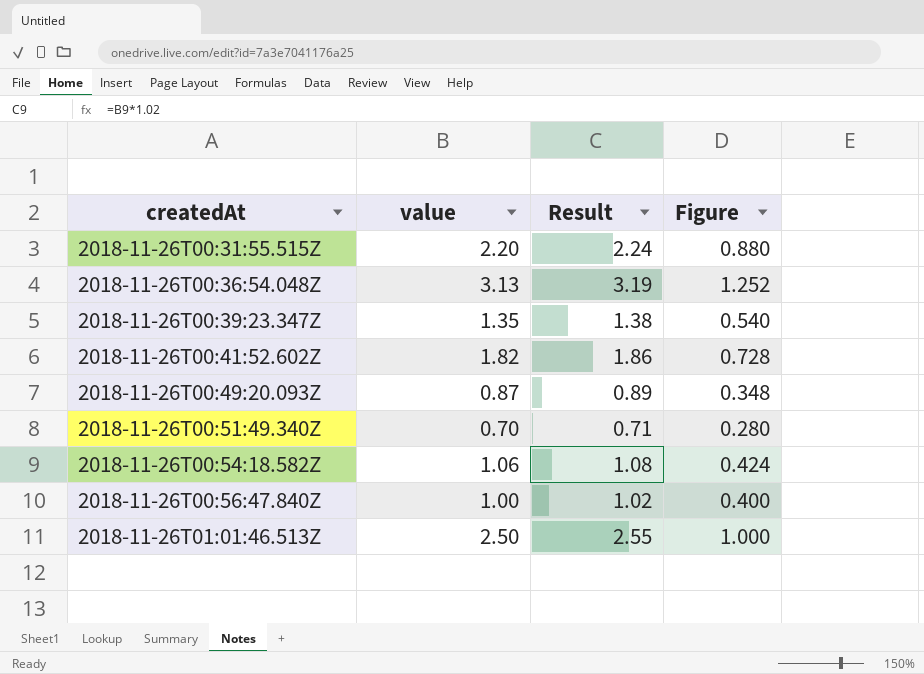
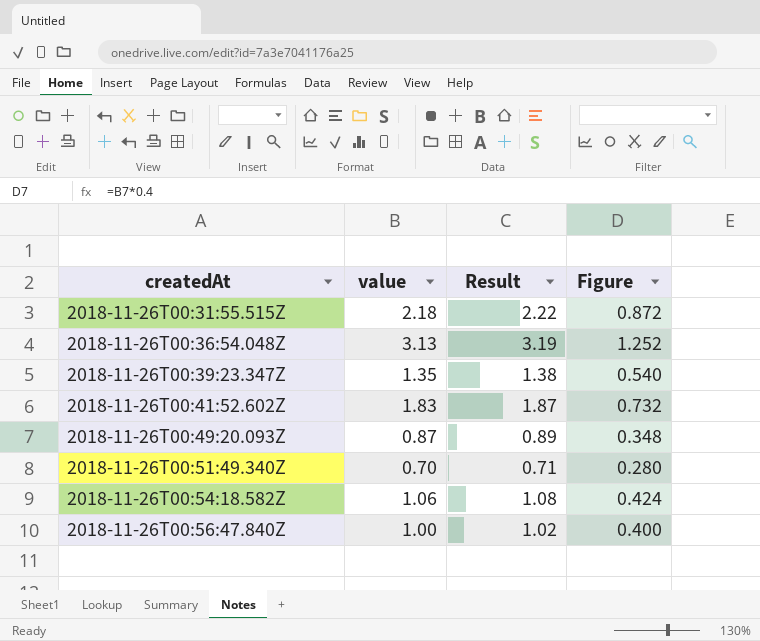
row 2018-11-26T01:01:46.513Z: 2.50 | 2.55 | 1.000 -> none
2018-11-26T00:31:55.515Z | value: 2.20 -> 2.18
2018-11-26T00:31:55.515Z | Result: 2.24 -> 2.22
2018-11-26T00:31:55.515Z | Figure: 0.880 -> 0.872
2018-11-26T00:41:52.602Z | value: 1.82 -> 1.83
2018-11-26T00:41:52.602Z | Result: 1.86 -> 1.87
2018-11-26T00:41:52.602Z | Figure: 0.728 -> 0.732

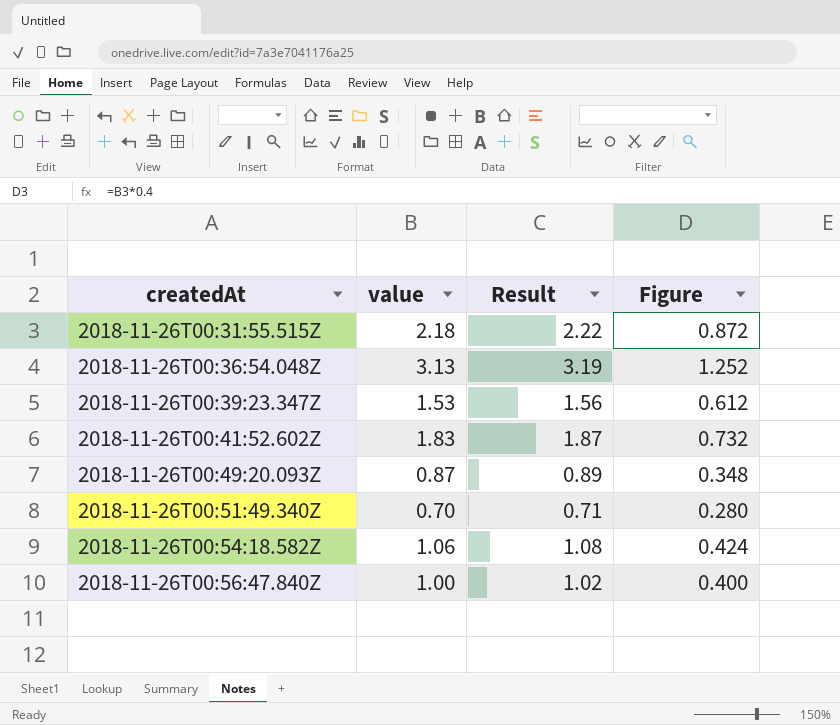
2018-11-26T00:39:23.347Z | value: 1.35 -> 1.53
2018-11-26T00:39:23.347Z | Result: 1.38 -> 1.56
2018-11-26T00:39:23.347Z | Figure: 0.540 -> 0.612

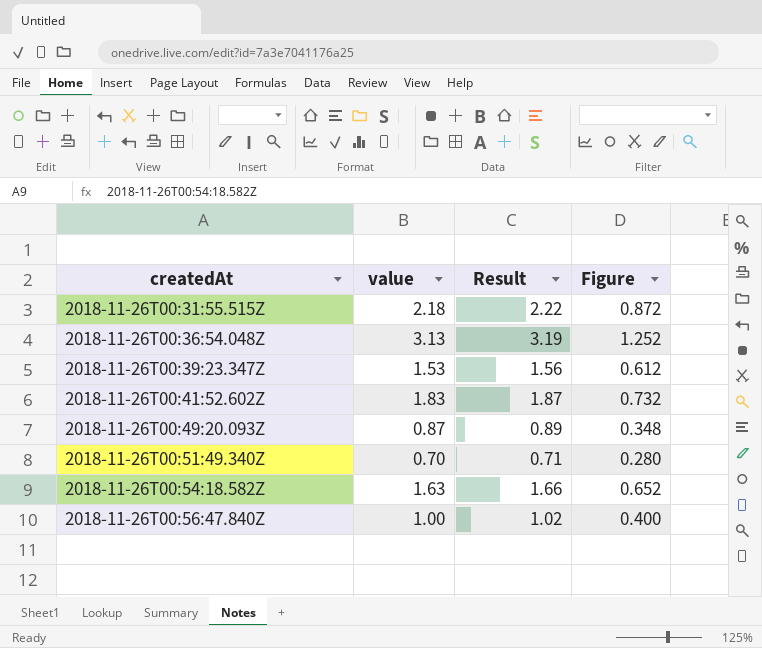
2018-11-26T00:54:18.582Z | value: 1.06 -> 1.63
2018-11-26T00:54:18.582Z | Result: 1.08 -> 1.66
2018-11-26T00:54:18.582Z | Figure: 0.424 -> 0.652

